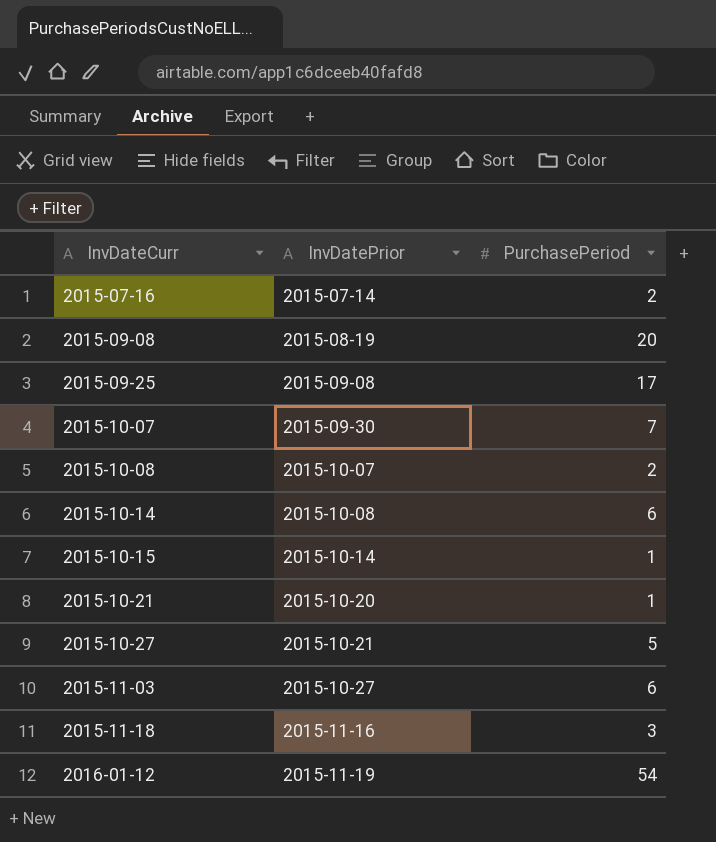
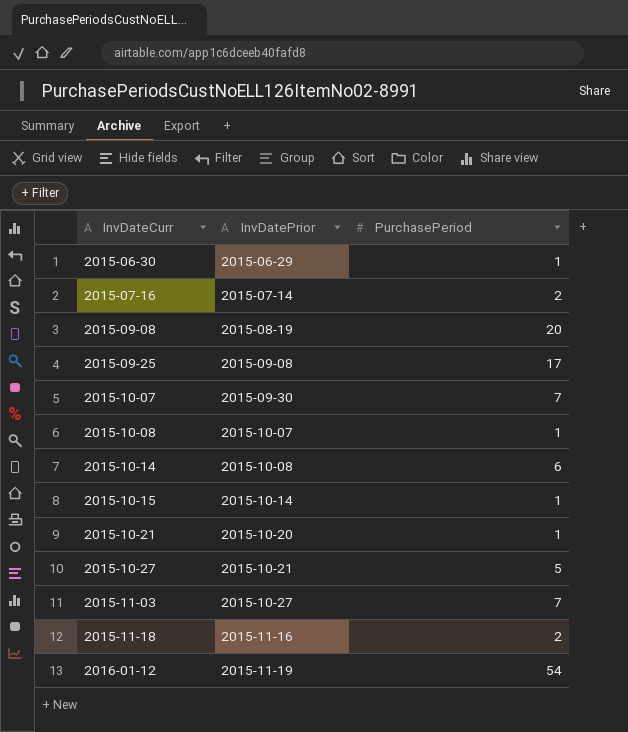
row 2015-06-30: none -> 2015-06-29 | 1
2015-10-08 | PurchasePeriod: 2 -> 1
2015-11-03 | PurchasePeriod: 6 -> 7
2015-11-18 | PurchasePeriod: 3 -> 2

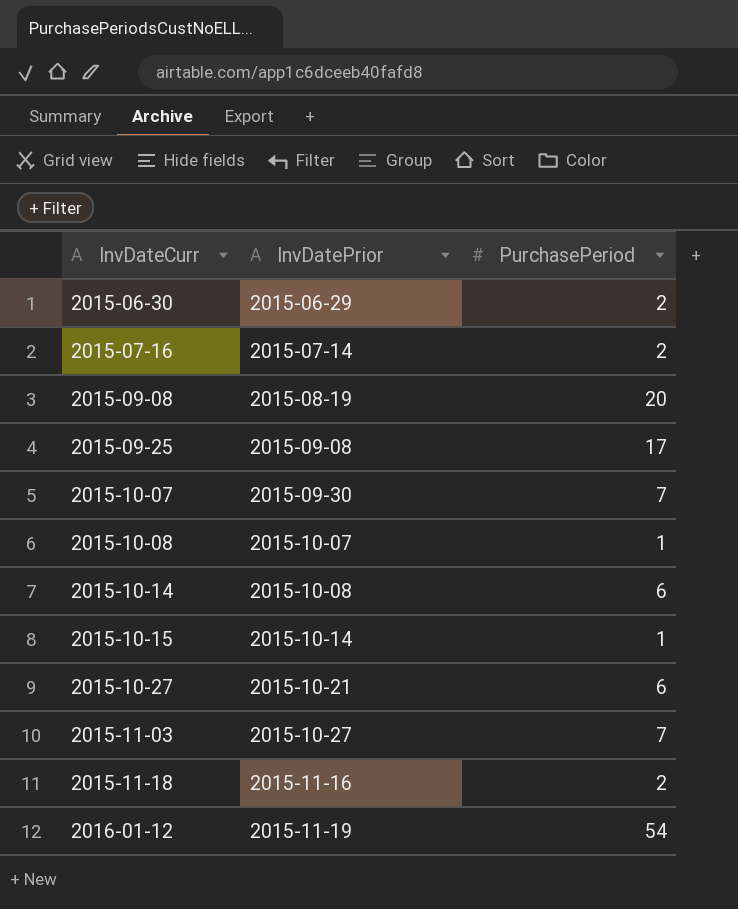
row 2015-10-21: 2015-10-20 | 1 -> none
2015-06-30 | PurchasePeriod: 1 -> 2
2015-10-27 | PurchasePeriod: 5 -> 6

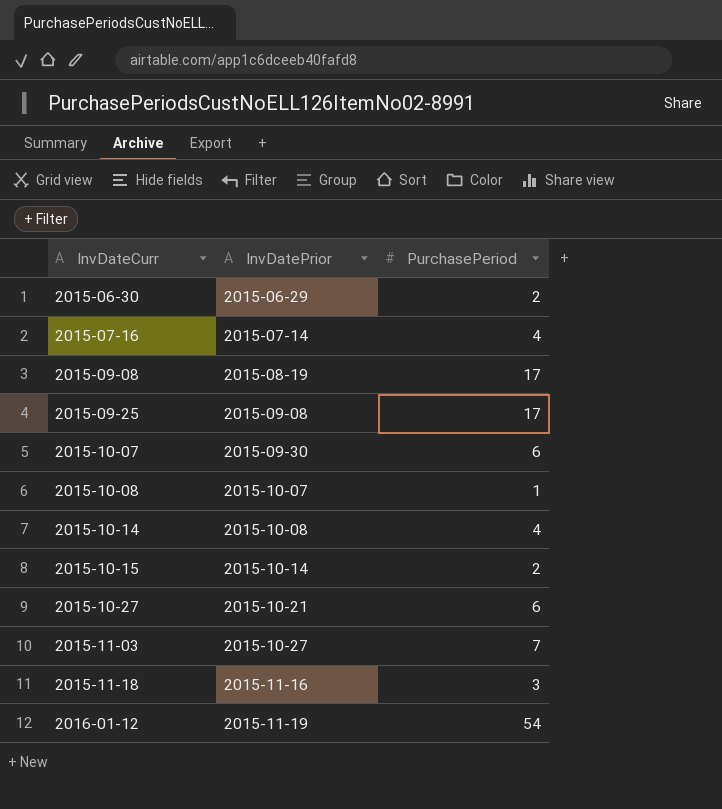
2015-07-16 | PurchasePeriod: 2 -> 4
2015-09-08 | PurchasePeriod: 20 -> 17
2015-10-07 | PurchasePeriod: 7 -> 6
2015-10-14 | PurchasePeriod: 6 -> 4
2015-10-15 | PurchasePeriod: 1 -> 2
2015-11-18 | PurchasePeriod: 2 -> 3

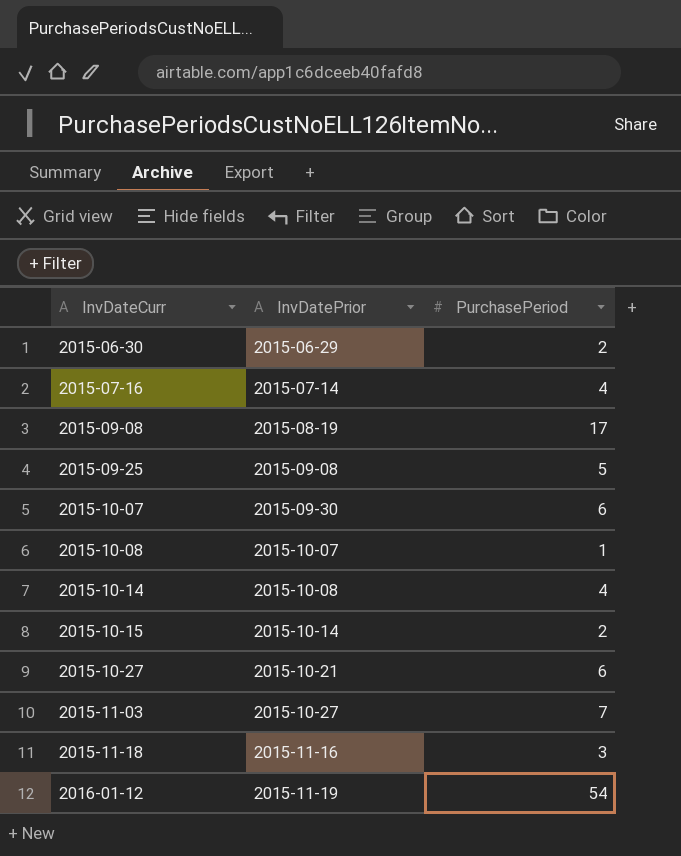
2015-09-25 | PurchasePeriod: 17 -> 5

